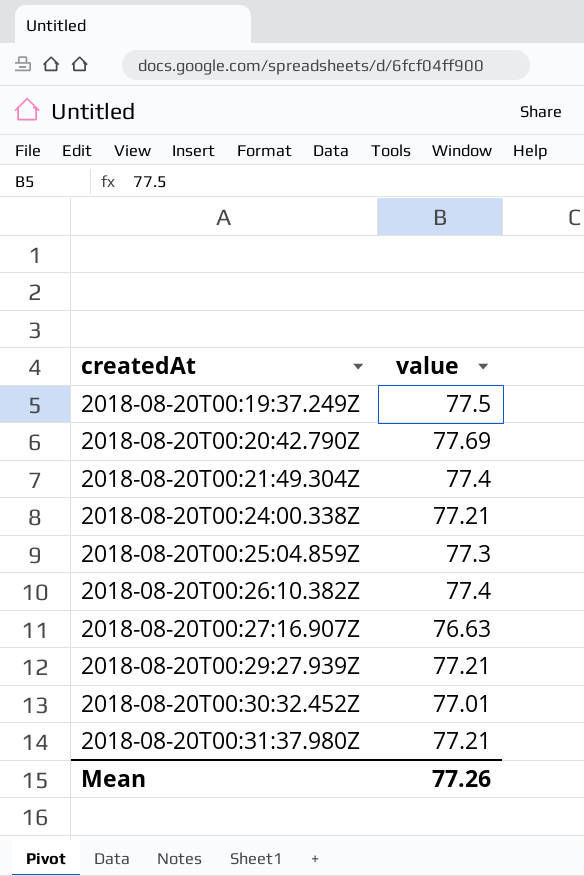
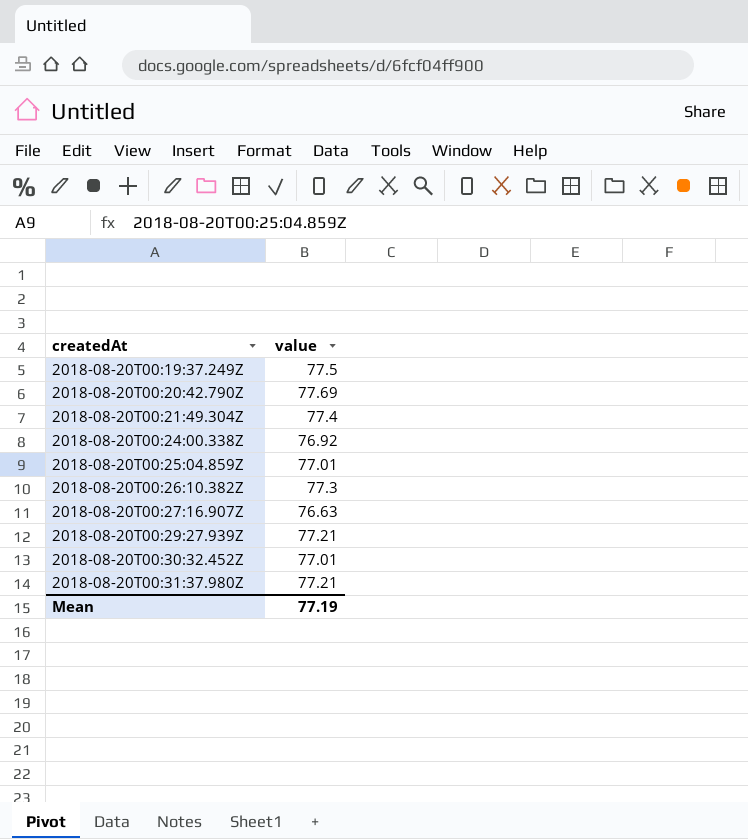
2018-08-20T00:24:00.338Z | value: 77.21 -> 76.92
2018-08-20T00:25:04.859Z | value: 77.3 -> 77.01
2018-08-20T00:26:10.382Z | value: 77.4 -> 77.3
Mean | value: 77.26 -> 77.19

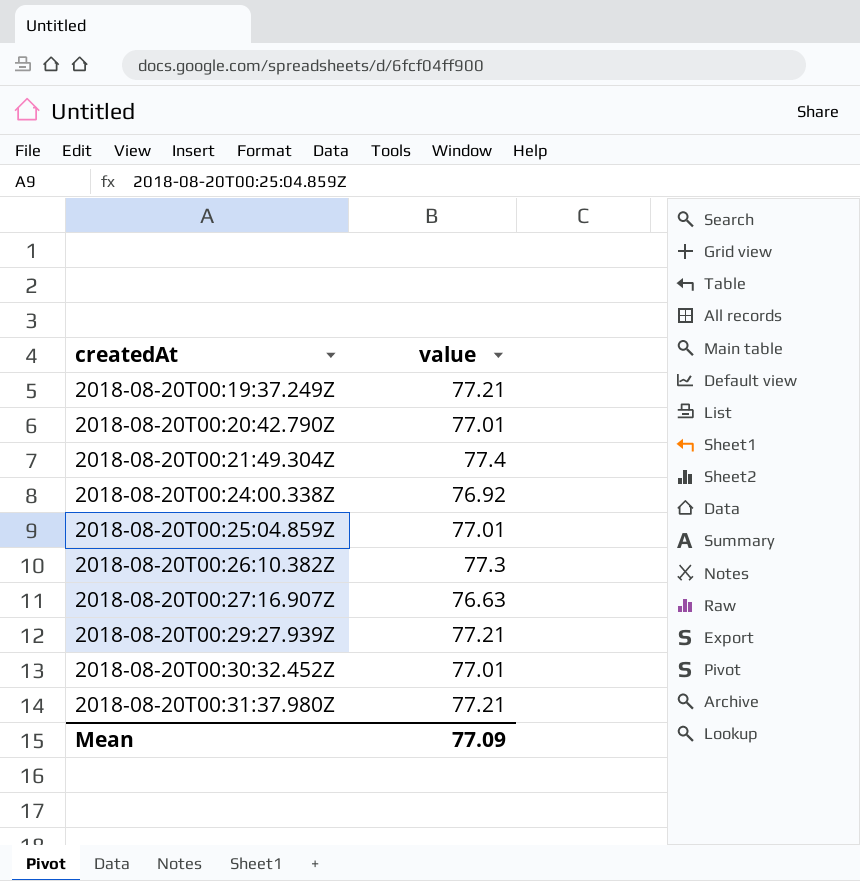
2018-08-20T00:19:37.249Z | value: 77.5 -> 77.21
2018-08-20T00:20:42.790Z | value: 77.69 -> 77.01
Mean | value: 77.19 -> 77.09

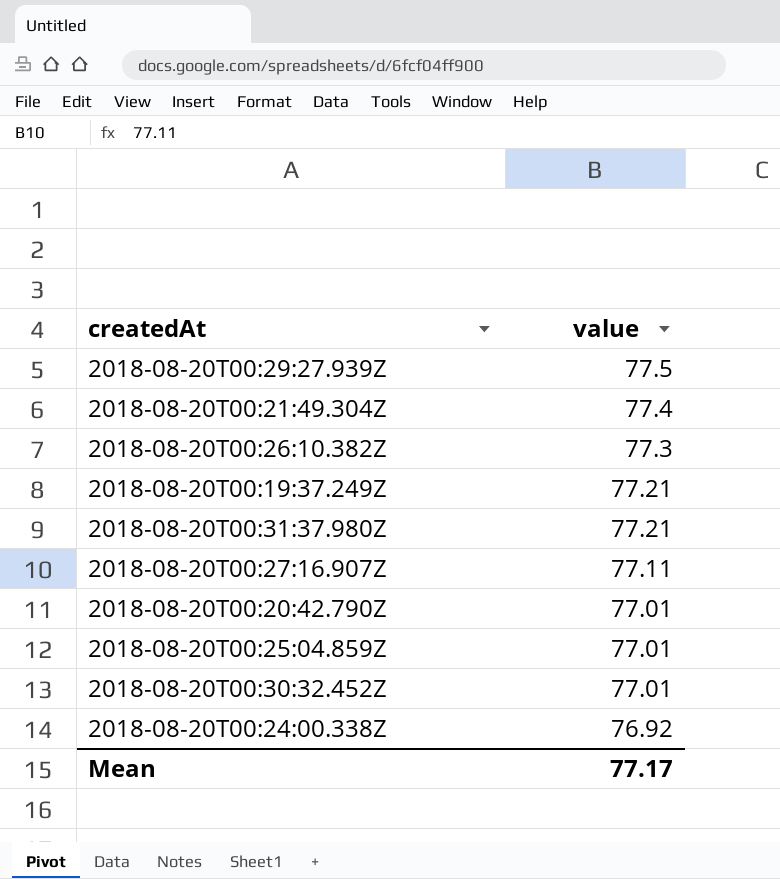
row order: createdAt ascending -> value descending
2018-08-20T00:29:27.939Z | value: 77.21 -> 77.5
2018-08-20T00:27:16.907Z | value: 76.63 -> 77.11
Mean | value: 77.09 -> 77.17

